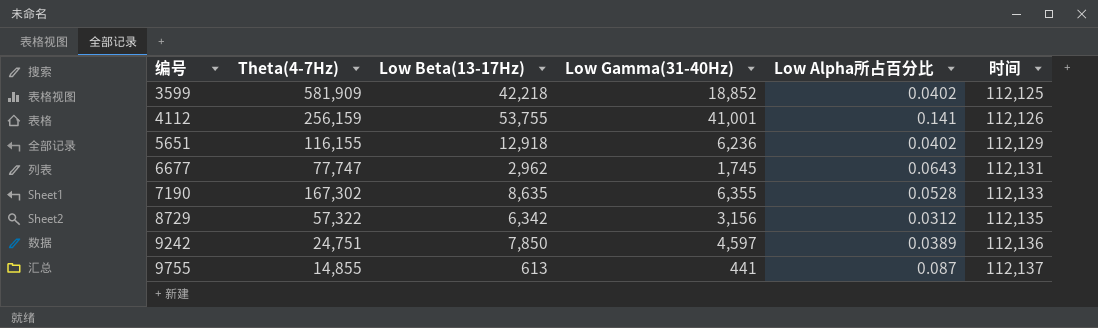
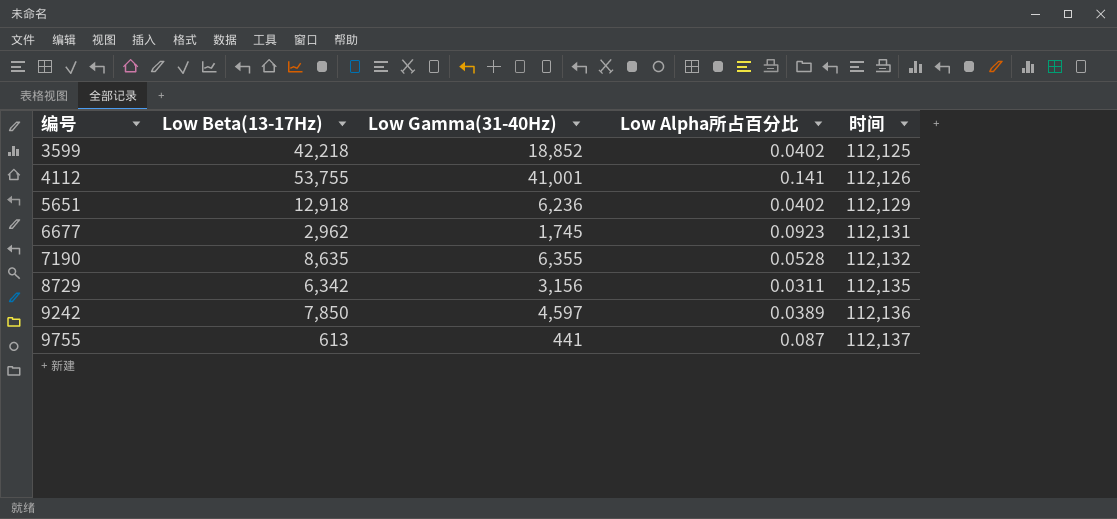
column Theta(4-7Hz) | position: 2 -> none
6677 | Low Alpha所占百分比: 0.0643 -> 0.0923
7190 | 时间: 112,133 -> 112,132
8729 | Low Alpha所占百分比: 0.0312 -> 0.0311

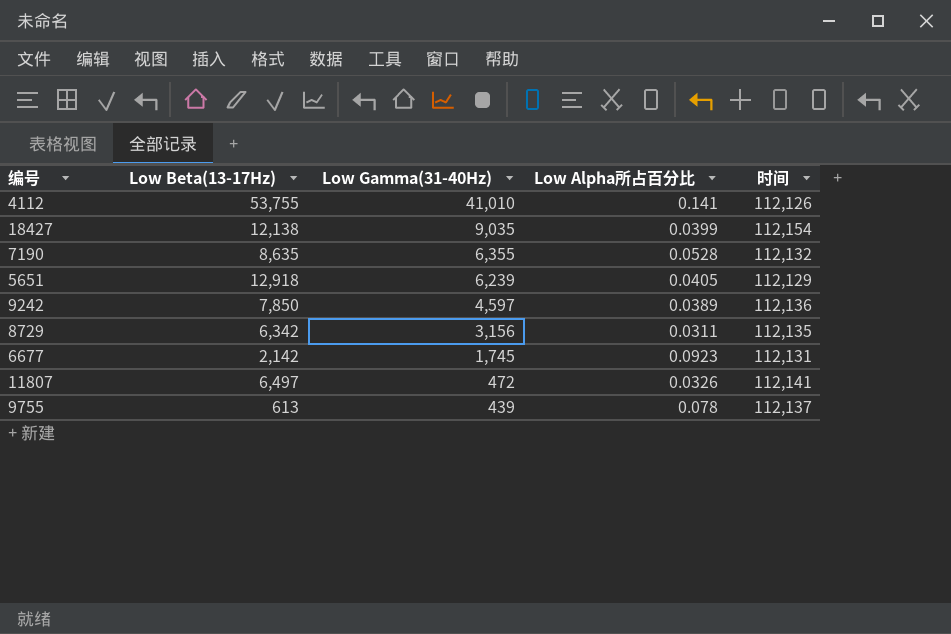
row order: 编号 ascending -> Low Gamma(31-40Hz) descending
row 3599: 42,218 | 18,852 | 0.0402 | 112,125 -> none
4112 | Low Gamma(31-40Hz): 41,001 -> 41,010
row 18427: none -> 12,138 | 9,035 | 0.0399 | 112,154
5651 | Low Gamma(31-40Hz): 6,236 -> 6,239
5651 | Low Alpha所占百分比: 0.0402 -> 0.0405
6677 | Low Beta(13-17Hz): 2,962 -> 2,142
row 11807: none -> 6,497 | 472 | 0.0326 | 112,141
9755 | Low Gamma(31-40Hz): 441 -> 439
9755 | Low Alpha所占百分比: 0.087 -> 0.078

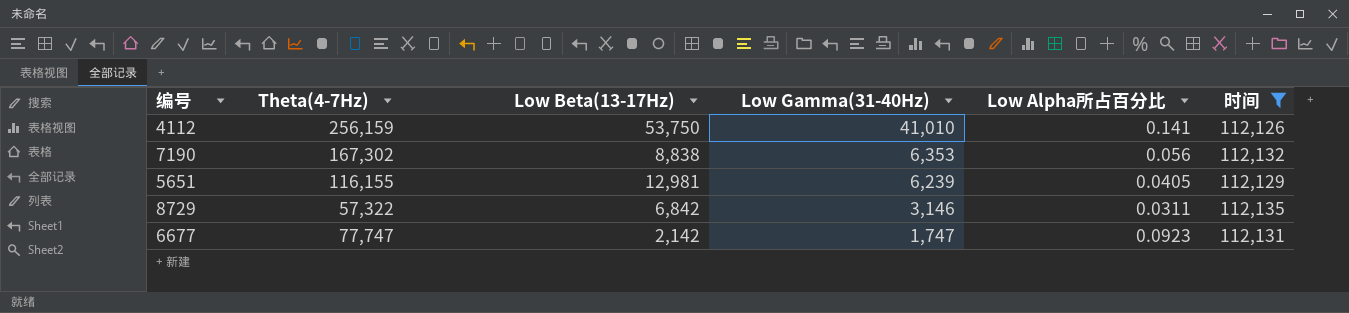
filter: none -> 时间 <= 112,135
column Theta(4-7Hz) | position: none -> 2
4112 | Low Beta(13-17Hz): 53,755 -> 53,750
7190 | Low Beta(13-17Hz): 8,635 -> 8,838
7190 | Low Gamma(31-40Hz): 6,355 -> 6,353
7190 | Low Alpha所占百分比: 0.0528 -> 0.056
5651 | Low Beta(13-17Hz): 12,918 -> 12,981
8729 | Low Beta(13-17Hz): 6,342 -> 6,842
8729 | Low Gamma(31-40Hz): 3,156 -> 3,146
6677 | Low Gamma(31-40Hz): 1,745 -> 1,747

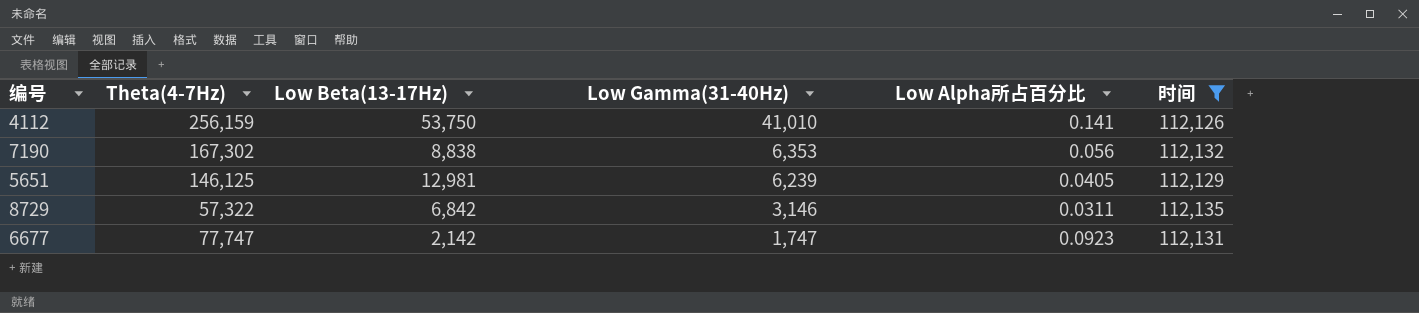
5651 | Theta(4-7Hz): 116,155 -> 146,125

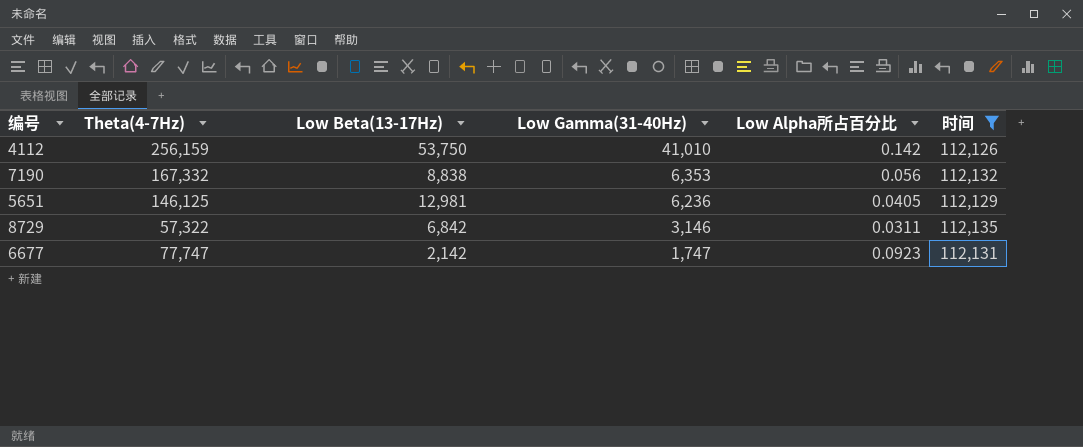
4112 | Low Alpha所占百分比: 0.141 -> 0.142
7190 | Theta(4-7Hz): 167,302 -> 167,332
5651 | Low Gamma(31-40Hz): 6,239 -> 6,236

